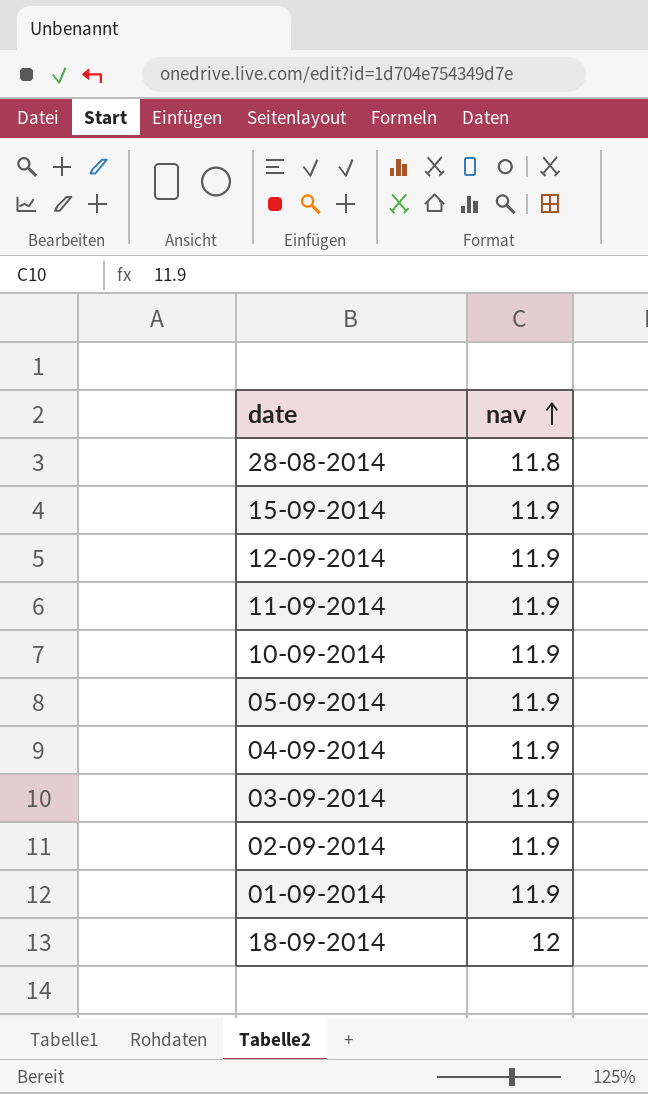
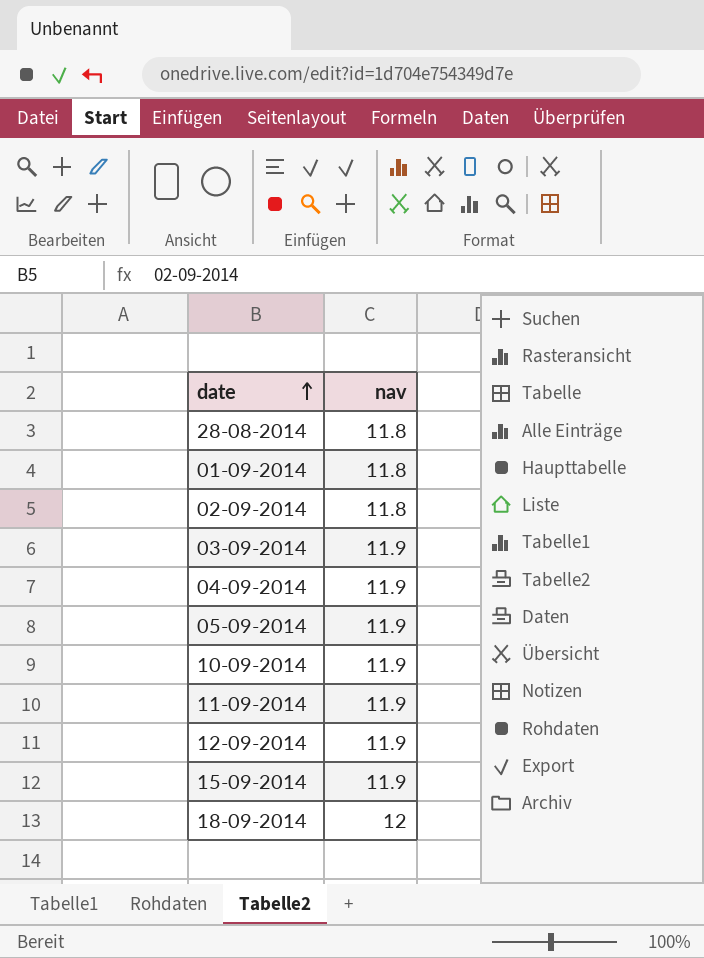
row order: nav ascending -> date ascending
01-09-2014 | nav: 11.9 -> 11.8
02-09-2014 | nav: 11.9 -> 11.8

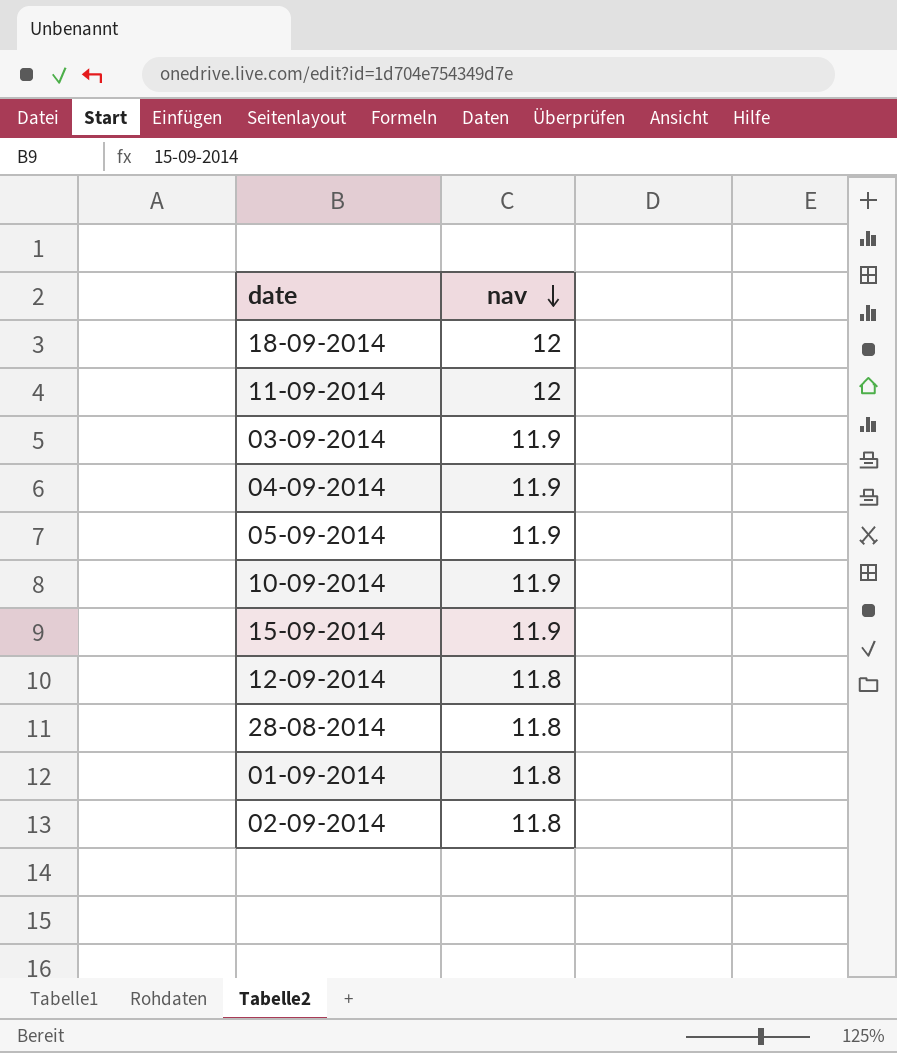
row order: date ascending -> nav descending
11-09-2014 | nav: 11.9 -> 12
12-09-2014 | nav: 11.9 -> 11.8

